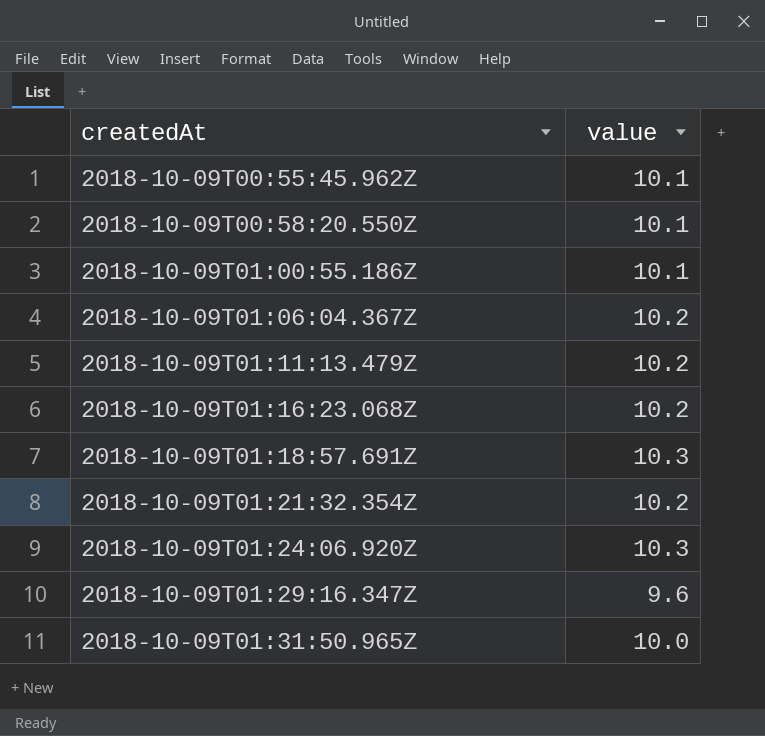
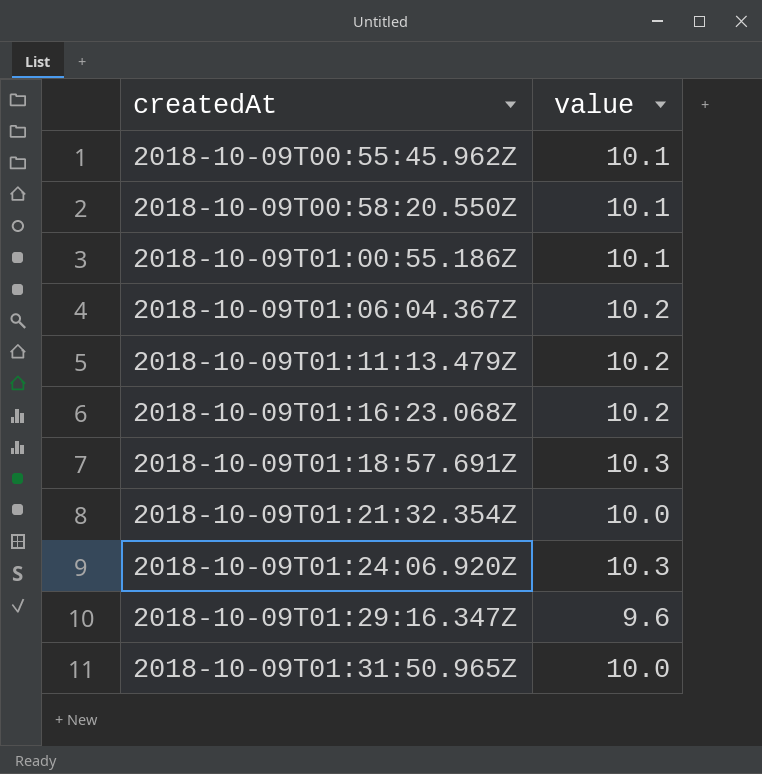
2018-10-09T01:21:32.354Z | value: 10.2 -> 10.0

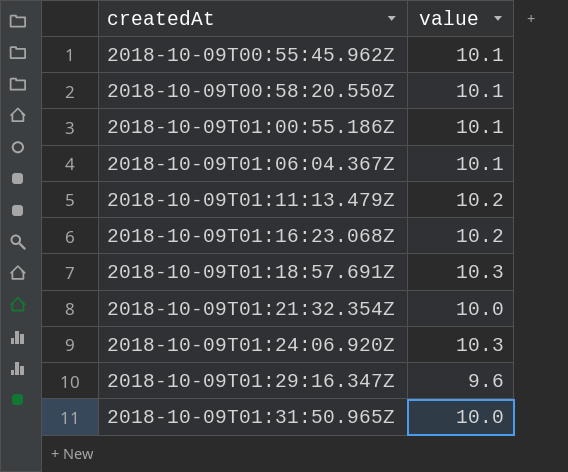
2018-10-09T01:06:04.367Z | value: 10.2 -> 10.1

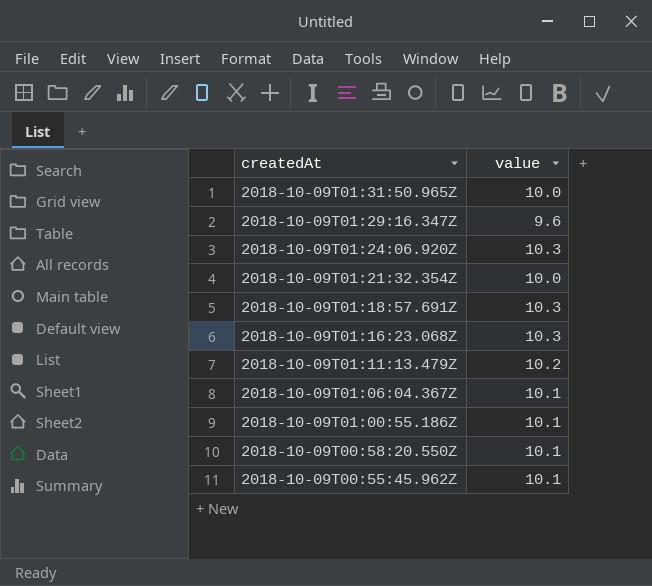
row order: createdAt ascending -> createdAt descending
2018-10-09T01:16:23.068Z | value: 10.2 -> 10.3

